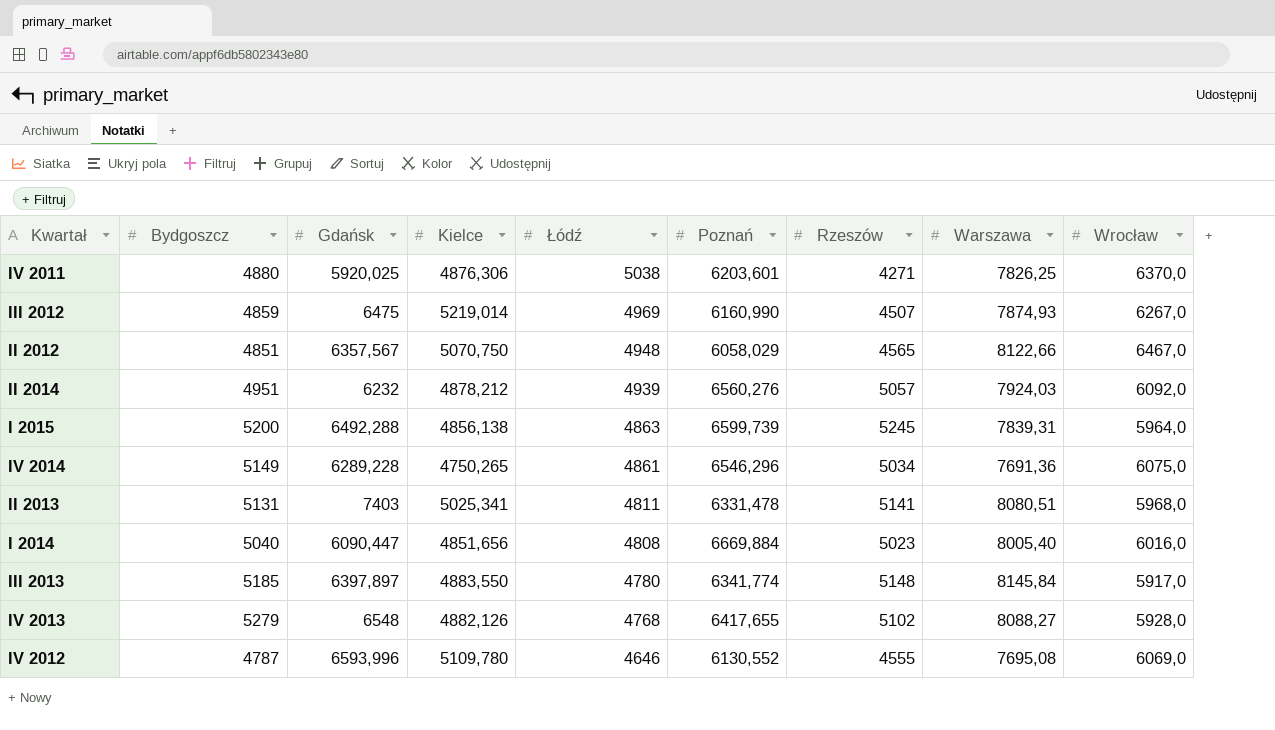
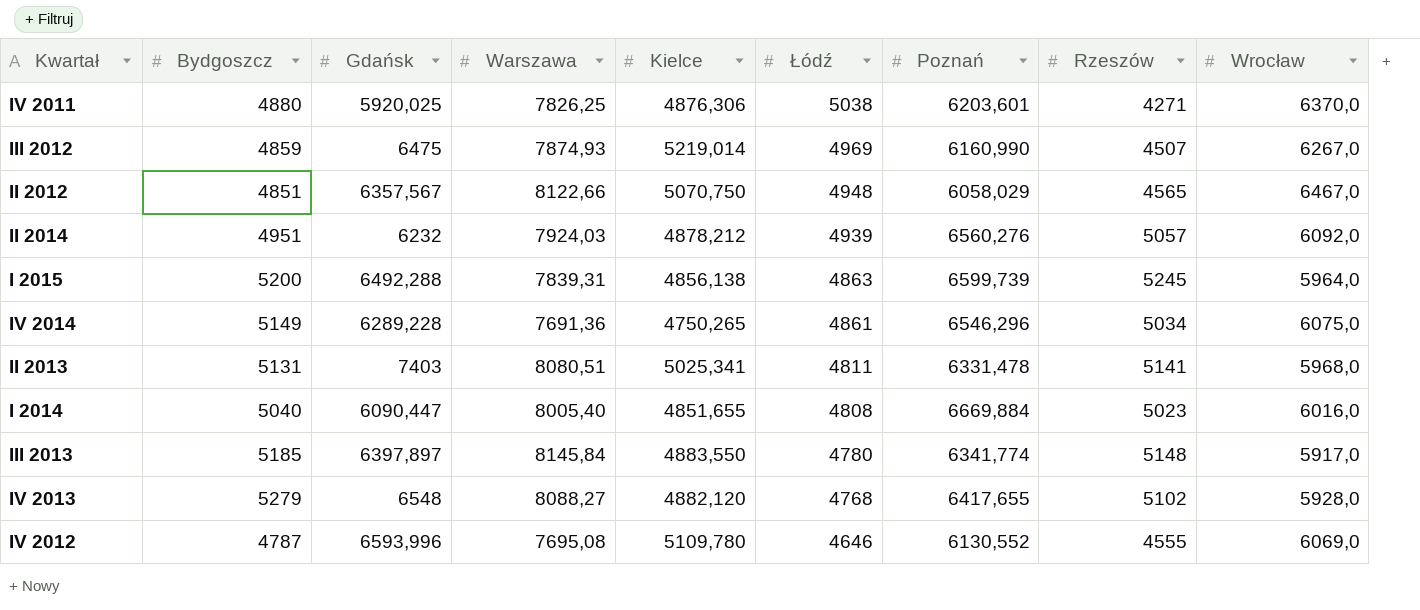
column Warszawa | position: 8 -> 4
I 2014 | Kielce: 4851,656 -> 4851,655
IV 2013 | Kielce: 4882,126 -> 4882,120

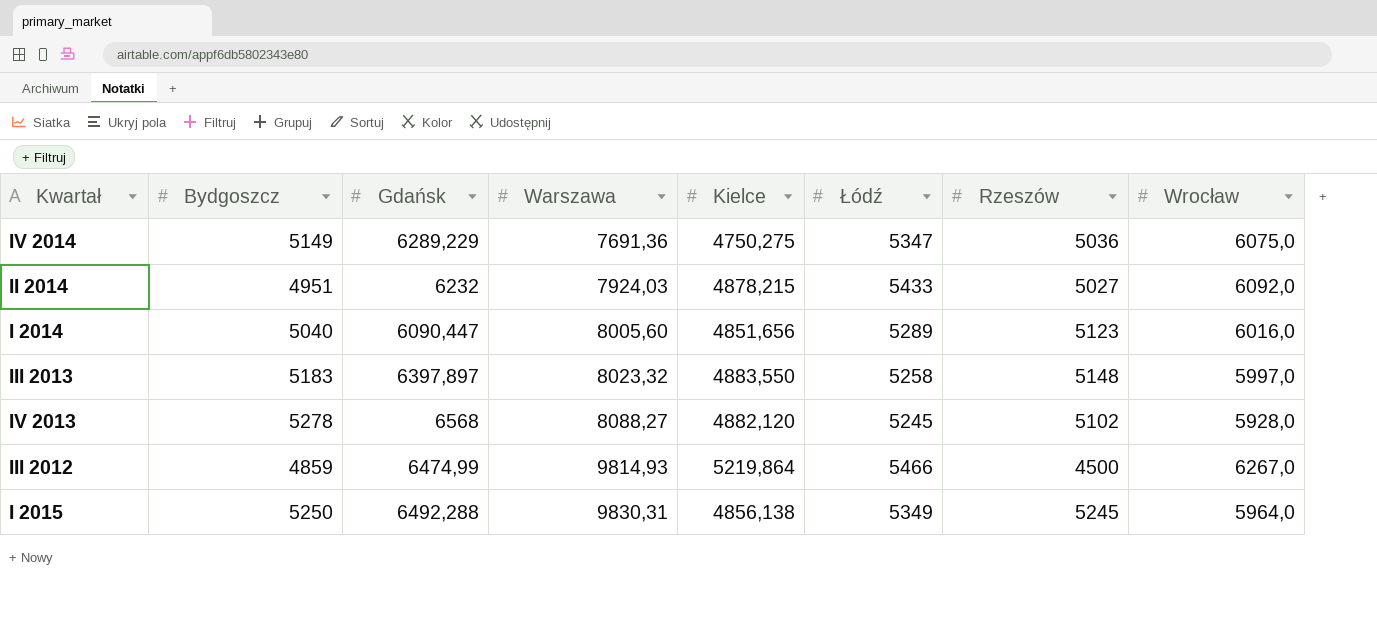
row order: Łódź descending -> Warszawa ascending
column Poznań | position: 7 -> none
row IV 2011: 4880 | 5920,025 | 7826,25 | 4876,306 | 5038 | 6203,601 | 4271 | 6370,0 -> none
row II 2012: 4851 | 6357,567 | 8122,66 | 5070,750 | 4948 | 6058,029 | 4565 | 6467,0 -> none
row II 2013: 5131 | 7403 | 8080,51 | 5025,341 | 4811 | 6331,478 | 5141 | 5968,0 -> none
row IV 2012: 4787 | 6593,996 | 7695,08 | 5109,780 | 4646 | 6130,552 | 4555 | 6069,0 -> none
IV 2014 | Gdańsk: 6289,228 -> 6289,229
IV 2014 | Kielce: 4750,265 -> 4750,275
IV 2014 | Łódź: 4861 -> 5347
IV 2014 | Rzeszów: 5034 -> 5036
II 2014 | Kielce: 4878,212 -> 4878,215
II 2014 | Łódź: 4939 -> 5433
II 2014 | Rzeszów: 5057 -> 5027
I 2014 | Warszawa: 8005,40 -> 8005,60
I 2014 | Kielce: 4851,655 -> 4851,656
I 2014 | Łódź: 4808 -> 5289
I 2014 | Rzeszów: 5023 -> 5123
III 2013 | Bydgoszcz: 5185 -> 5183
III 2013 | Warszawa: 8145,84 -> 8023,32
III 2013 | Łódź: 4780 -> 5258
III 2013 | Wrocław: 5917,0 -> 5997,0
IV 2013 | Bydgoszcz: 5279 -> 5278
IV 2013 | Gdańsk: 6548 -> 6568
IV 2013 | Łódź: 4768 -> 5245
III 2012 | Gdańsk: 6475 -> 6474,99
III 2012 | Warszawa: 7874,93 -> 9814,93
III 2012 | Kielce: 5219,014 -> 5219,864
III 2012 | Łódź: 4969 -> 5466
III 2012 | Rzeszów: 4507 -> 4500
I 2015 | Bydgoszcz: 5200 -> 5250
I 2015 | Warszawa: 7839,31 -> 9830,31
I 2015 | Łódź: 4863 -> 5349

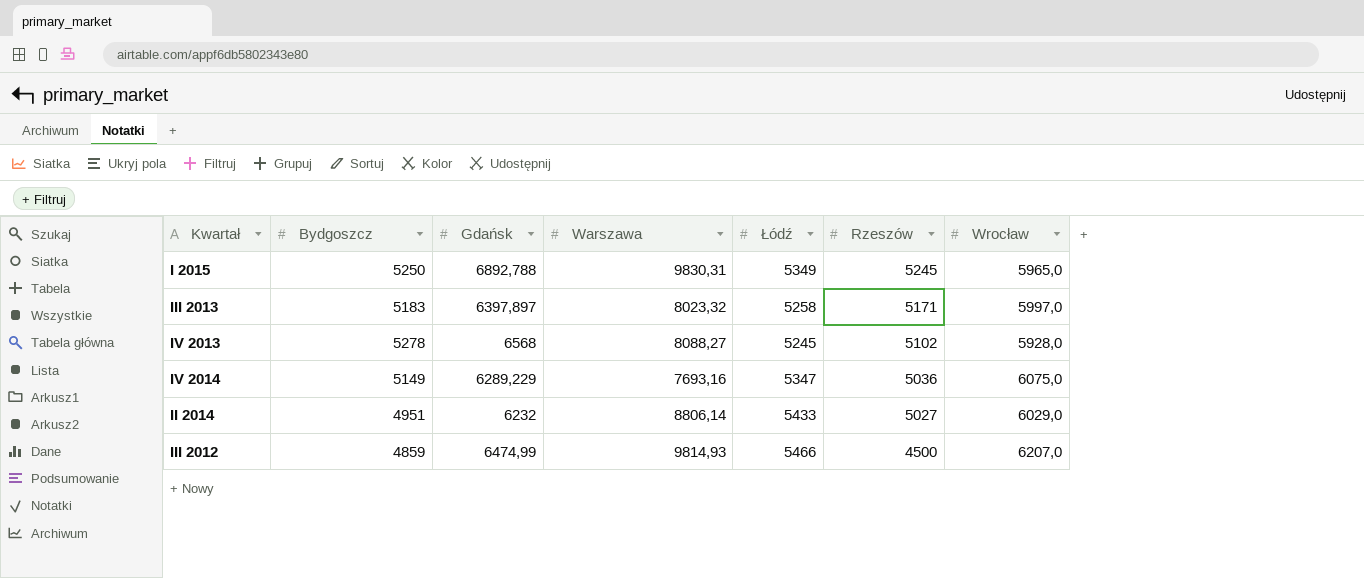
row order: Warszawa ascending -> Rzeszów descending
column Kielce | position: 5 -> none
row I 2014: 5040 | 6090,447 | 8005,60 | 4851,656 | 5289 | 5123 | 6016,0 -> none
I 2015 | Gdańsk: 6492,288 -> 6892,788
I 2015 | Wrocław: 5964,0 -> 5965,0
III 2013 | Rzeszów: 5148 -> 5171
IV 2014 | Warszawa: 7691,36 -> 7693,16
II 2014 | Warszawa: 7924,03 -> 8806,14
II 2014 | Wrocław: 6092,0 -> 6029,0
III 2012 | Wrocław: 6267,0 -> 6207,0

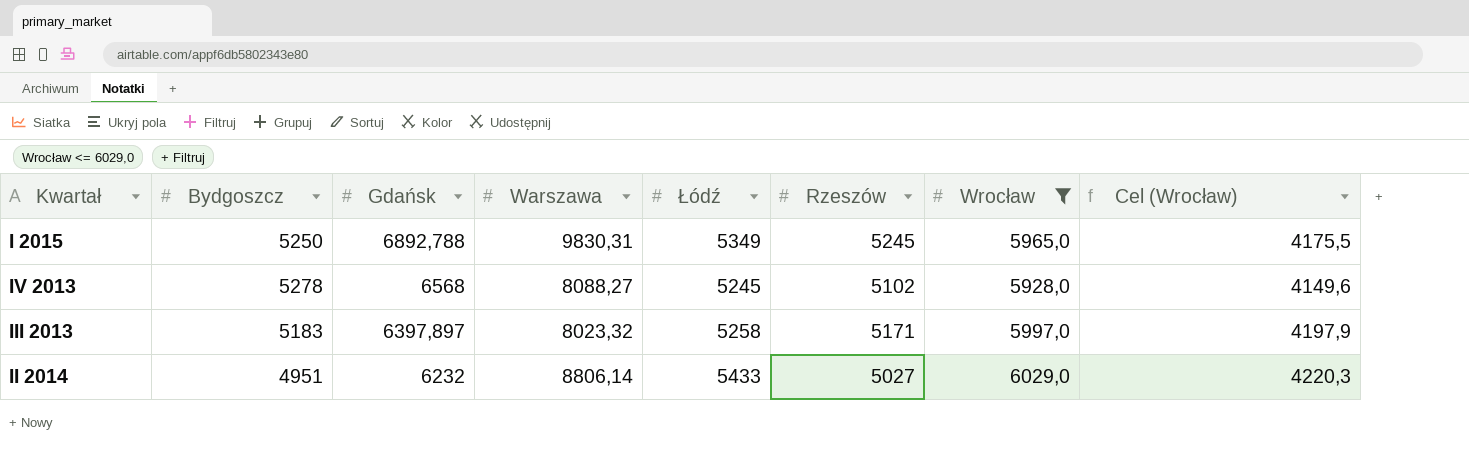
filter: none -> Wrocław <= 6029,0
row order: Rzeszów descending -> Gdańsk descending
column Cel (Wrocław) | formula: none -> [Wrocław] * 0,7

